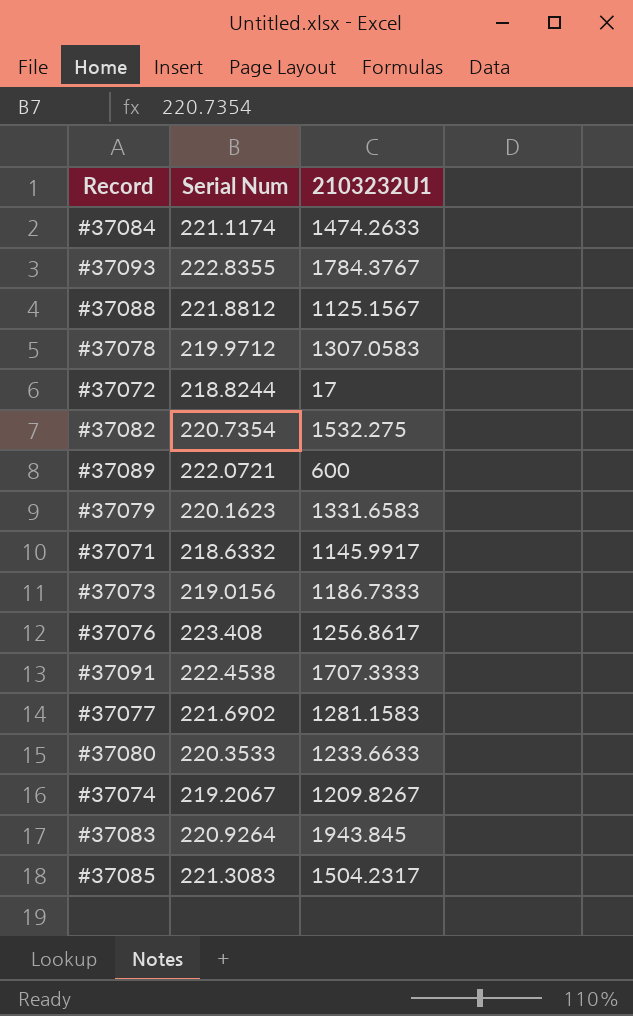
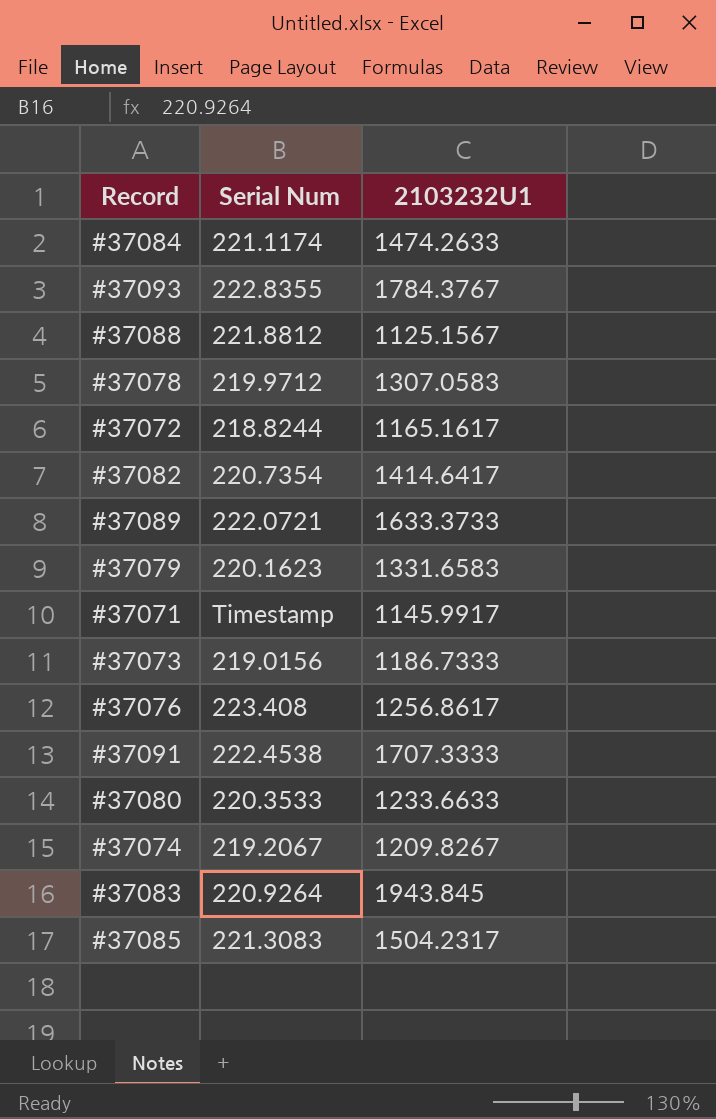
row #37077: 221.6902 | 1281.1583 -> none
#37072 | 2103232U1: 17 -> 1165.1617
#37082 | 2103232U1: 1532.275 -> 1414.6417
#37089 | 2103232U1: 600 -> 1633.3733
#37071 | Serial Num: 218.6332 -> Timestamp

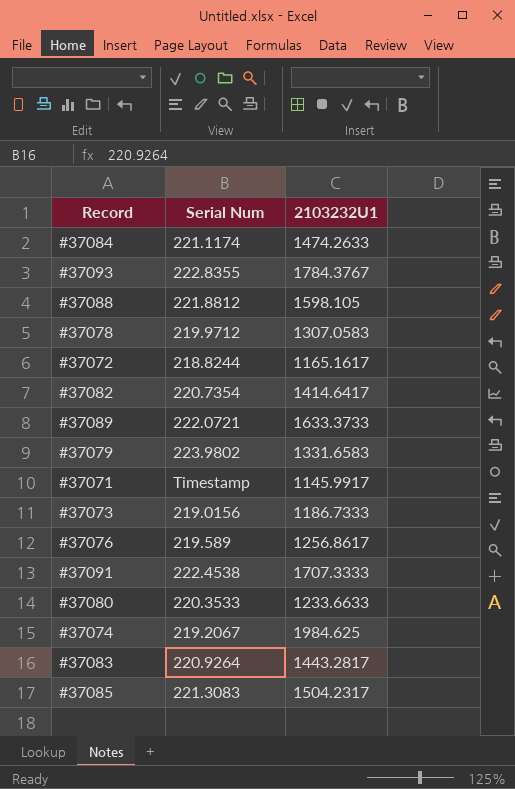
#37088 | 2103232U1: 1125.1567 -> 1598.105
#37079 | Serial Num: 220.1623 -> 223.9802
#37076 | Serial Num: 223.408 -> 219.589
#37074 | 2103232U1: 1209.8267 -> 1984.625
#37083 | 2103232U1: 1943.845 -> 1443.2817

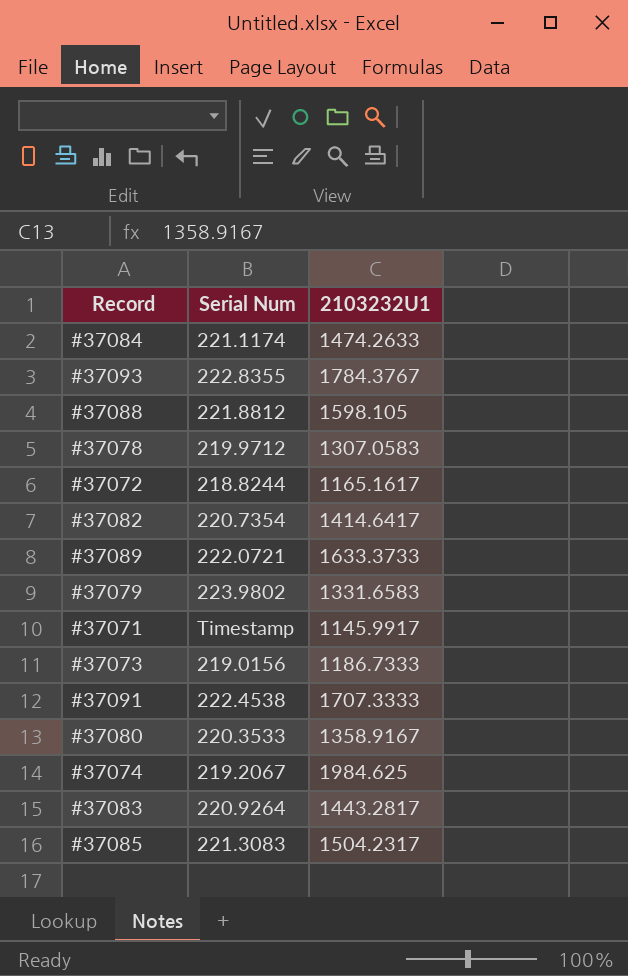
row #37076: 219.589 | 1256.8617 -> none
#37080 | 2103232U1: 1233.6633 -> 1358.9167

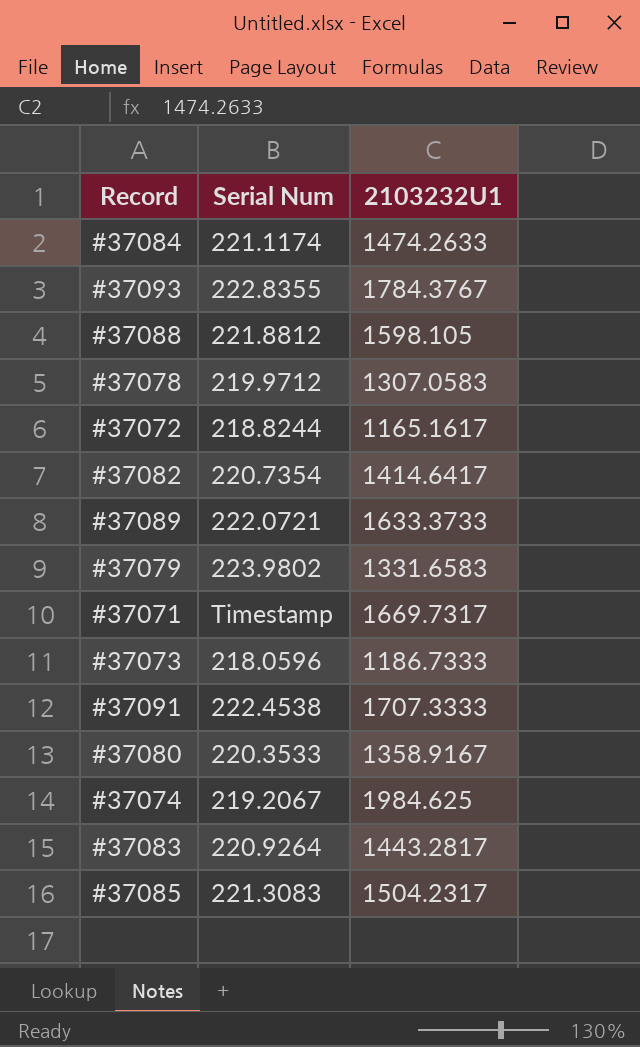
#37071 | 2103232U1: 1145.9917 -> 1669.7317
#37073 | Serial Num: 219.0156 -> 218.0596

